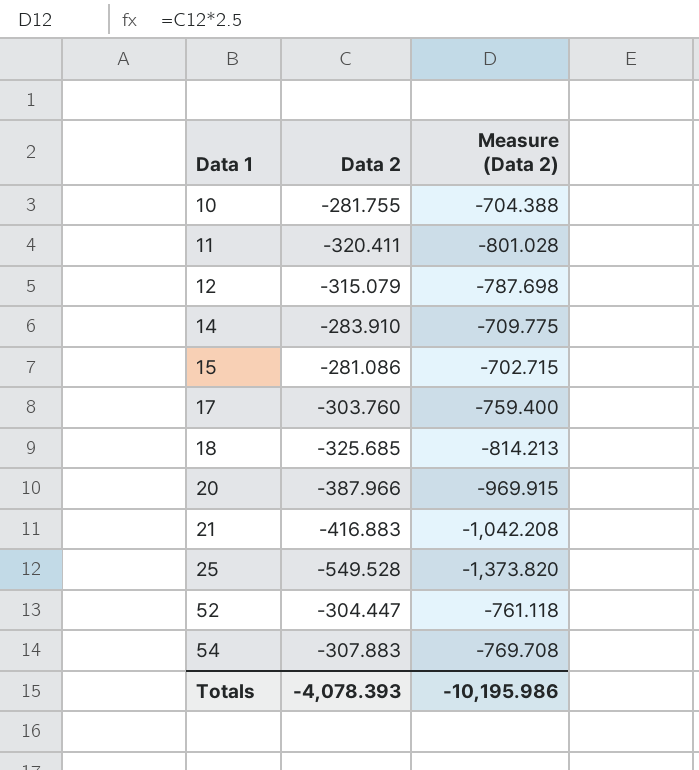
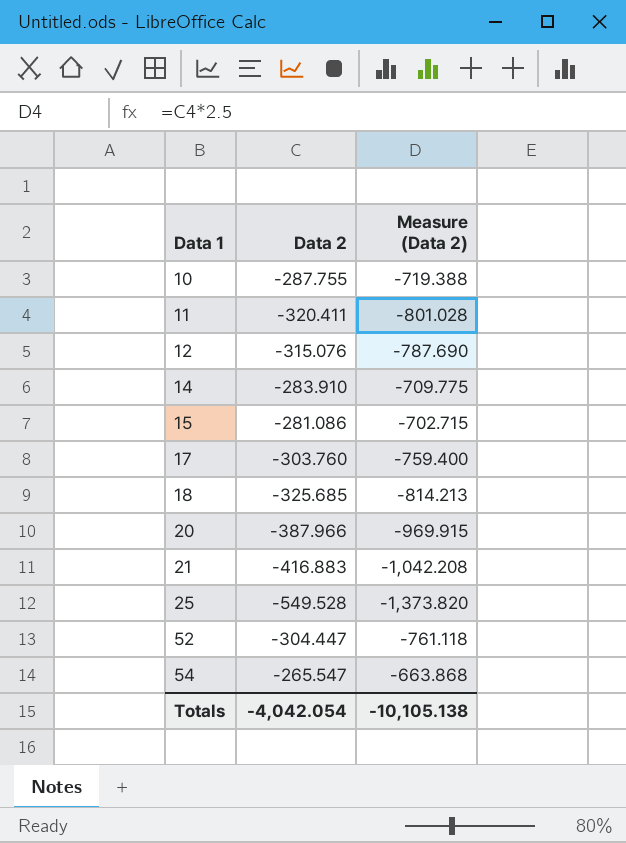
10 | Data 2: -281.755 -> -287.755
10 | Measure (Data 2): -704.388 -> -719.388
12 | Data 2: -315.079 -> -315.076
12 | Measure (Data 2): -787.698 -> -787.690
54 | Data 2: -307.883 -> -265.547
54 | Measure (Data 2): -769.708 -> -663.868
Totals | Data 2: -4,078.393 -> -4,042.054
Totals | Measure (Data 2): -10,195.986 -> -10,105.138

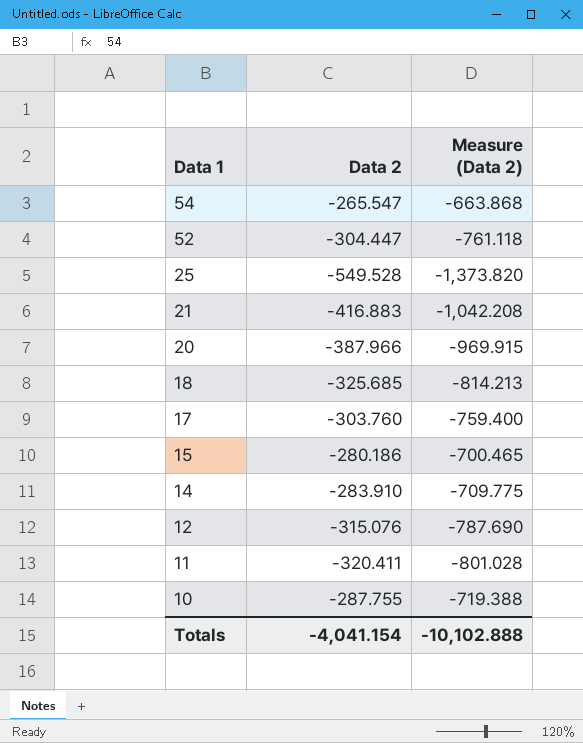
row order: Data 1 ascending -> Data 1 descending
15 | Data 2: -281.086 -> -280.186
15 | Measure (Data 2): -702.715 -> -700.465
Totals | Data 2: -4,042.054 -> -4,041.154
Totals | Measure (Data 2): -10,105.138 -> -10,102.888

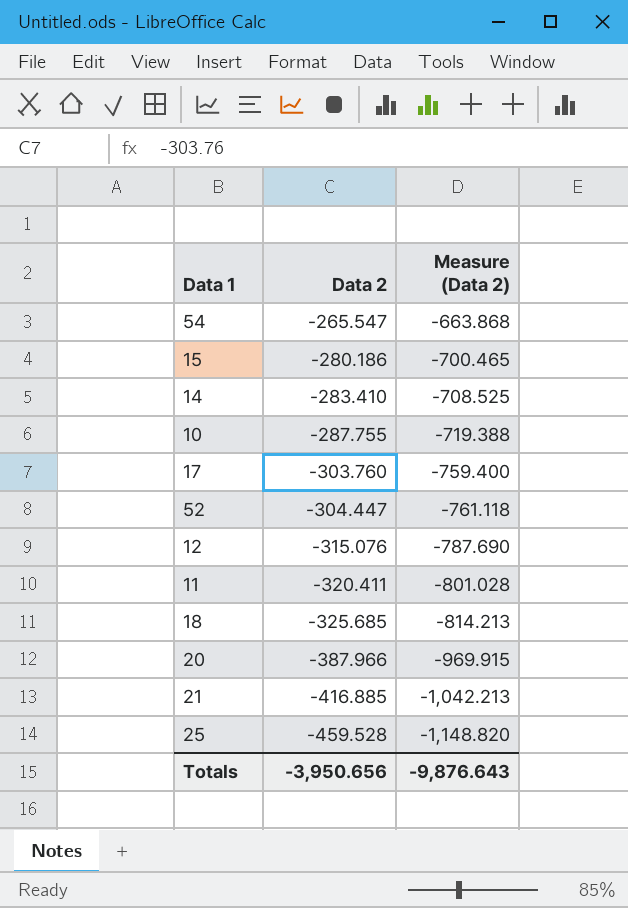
row order: Data 1 descending -> Data 2 descending
14 | Data 2: -283.910 -> -283.410
14 | Measure (Data 2): -709.775 -> -708.525
21 | Data 2: -416.883 -> -416.885
21 | Measure (Data 2): -1,042.208 -> -1,042.213
25 | Data 2: -549.528 -> -459.528
25 | Measure (Data 2): -1,373.820 -> -1,148.820
Totals | Data 2: -4,041.154 -> -3,950.656
Totals | Measure (Data 2): -10,102.888 -> -9,876.643

